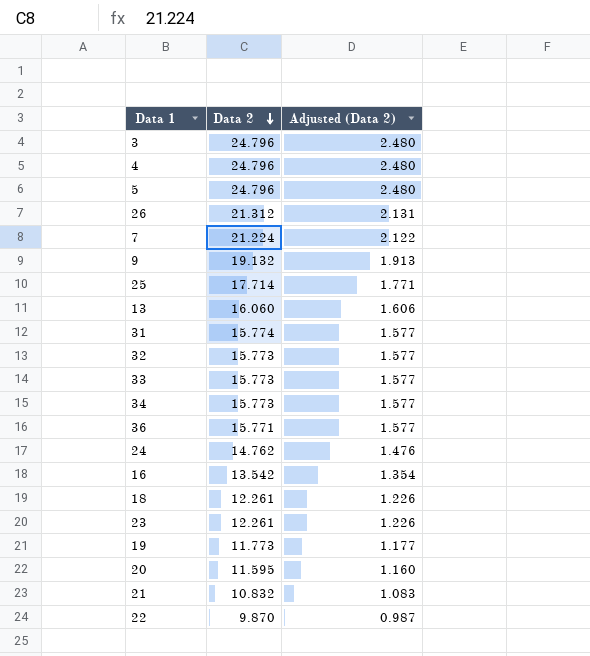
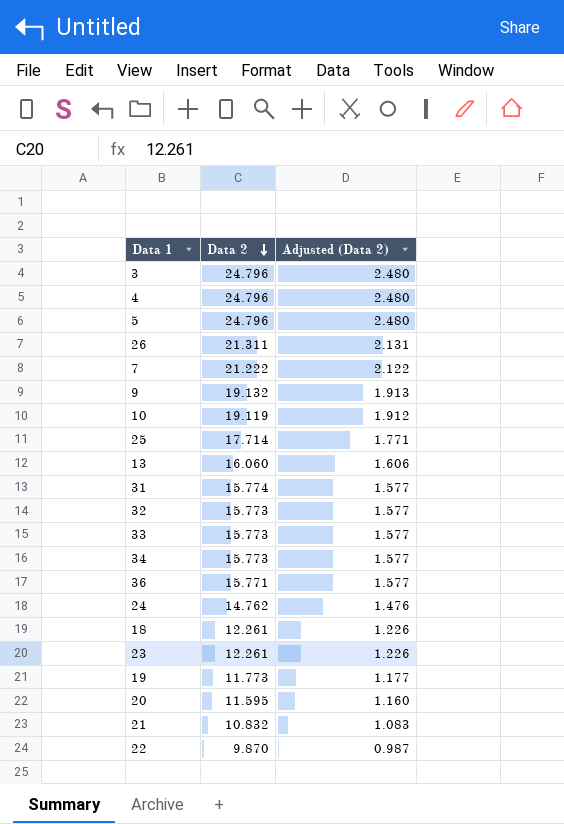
row 16: 13.542 | 1.354 -> none
26 | Data 2: 21.312 -> 21.311
7 | Data 2: 21.224 -> 21.222
row 10: none -> 19.119 | 1.912

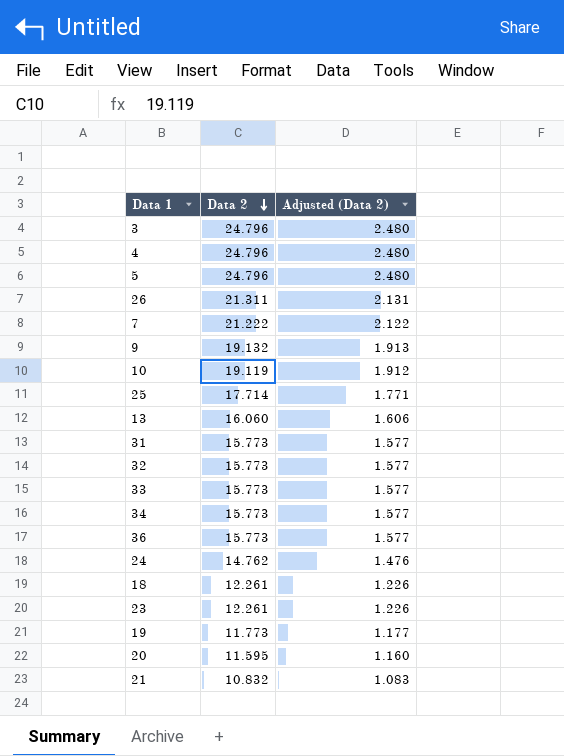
row 22: 9.870 | 0.987 -> none
31 | Data 2: 15.774 -> 15.773
36 | Data 2: 15.771 -> 15.773

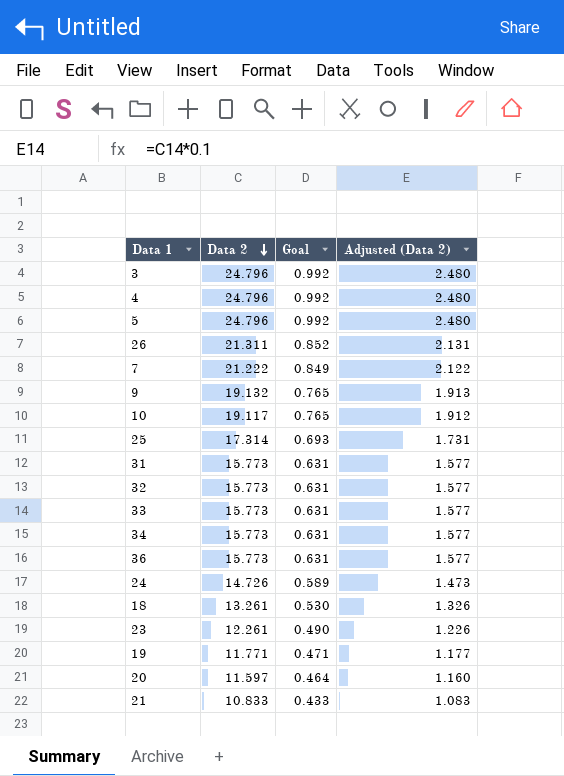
column Goal | formula: none -> [Data 2] * 0.04
row 13: 16.060 | 1.606 -> none
10 | Data 2: 19.119 -> 19.117
25 | Data 2: 17.714 -> 17.314
25 | Adjusted (Data 2): 1.771 -> 1.731
24 | Data 2: 14.762 -> 14.726
24 | Adjusted (Data 2): 1.476 -> 1.473
18 | Data 2: 12.261 -> 13.261
18 | Adjusted (Data 2): 1.226 -> 1.326
19 | Data 2: 11.773 -> 11.771
20 | Data 2: 11.595 -> 11.597
21 | Data 2: 10.832 -> 10.833

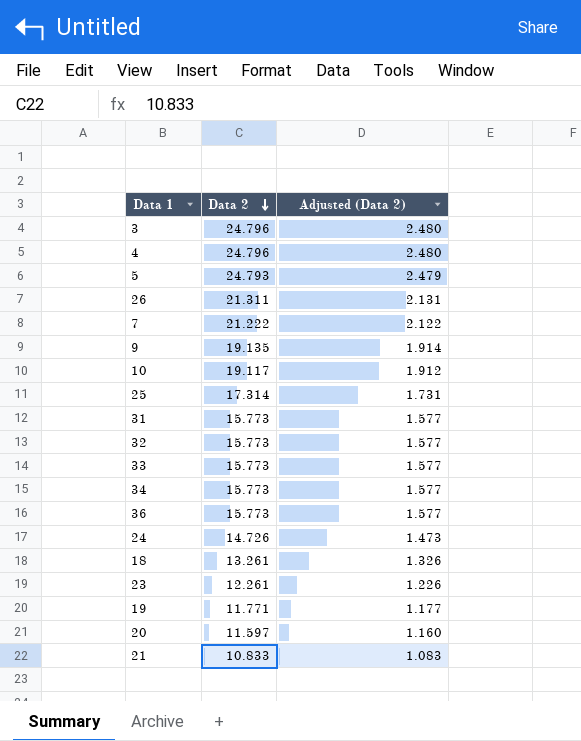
column Goal | formula: [Data 2] * 0.04 -> none
5 | Data 2: 24.796 -> 24.793
5 | Adjusted (Data 2): 2.480 -> 2.479
9 | Data 2: 19.132 -> 19.135
9 | Adjusted (Data 2): 1.913 -> 1.914

